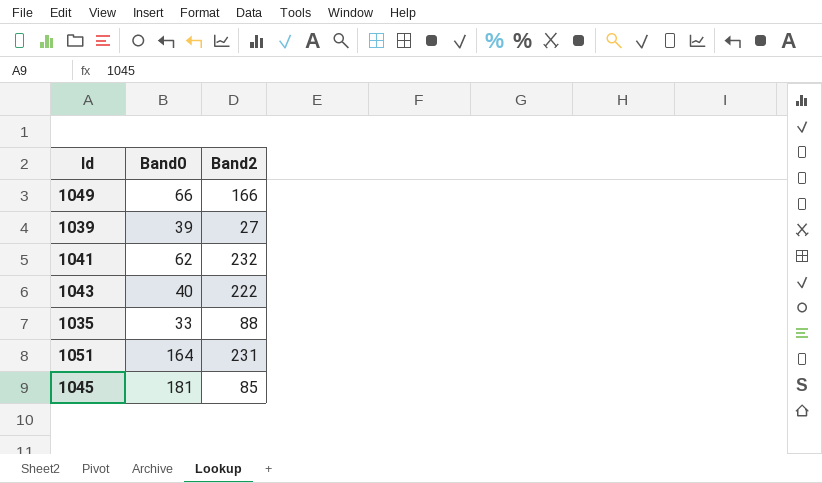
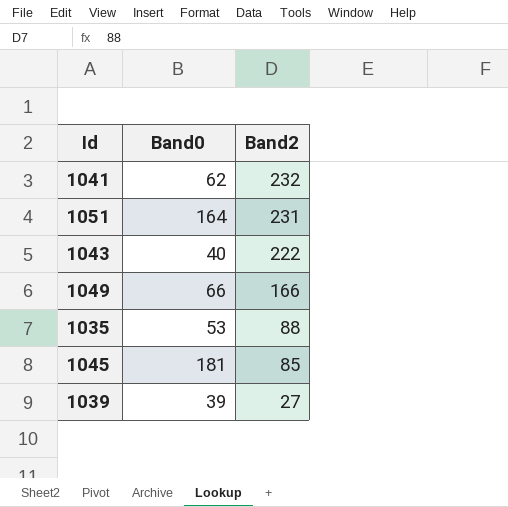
row order: none -> Band2 descending
1035 | Band0: 33 -> 53

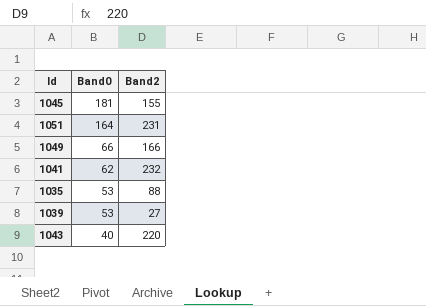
row order: Band2 descending -> Band0 descending
1045 | Band2: 85 -> 155
1039 | Band0: 39 -> 53
1043 | Band2: 222 -> 220

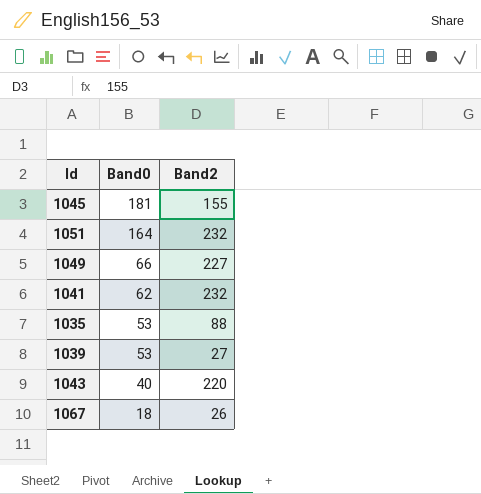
1051 | Band2: 231 -> 232
1049 | Band2: 166 -> 227
row 1067: none -> 18 | 26

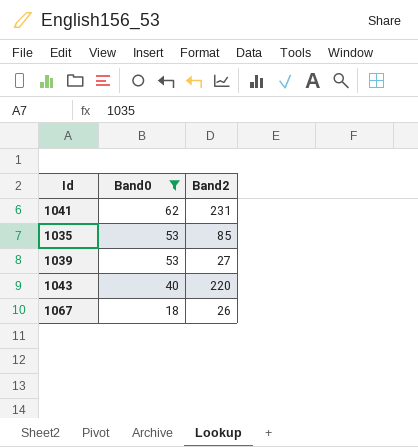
filter: none -> Band0 <= 62
1041 | Band2: 232 -> 231
1035 | Band2: 88 -> 85

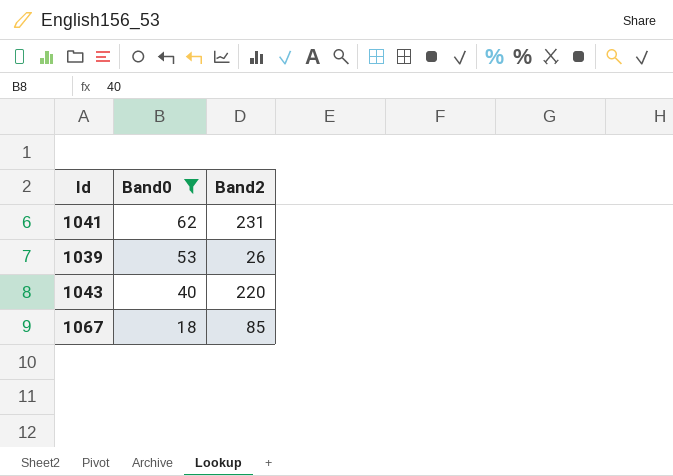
row 1035: 53 | 85 -> none
1039 | Band2: 27 -> 26
1067 | Band2: 26 -> 85

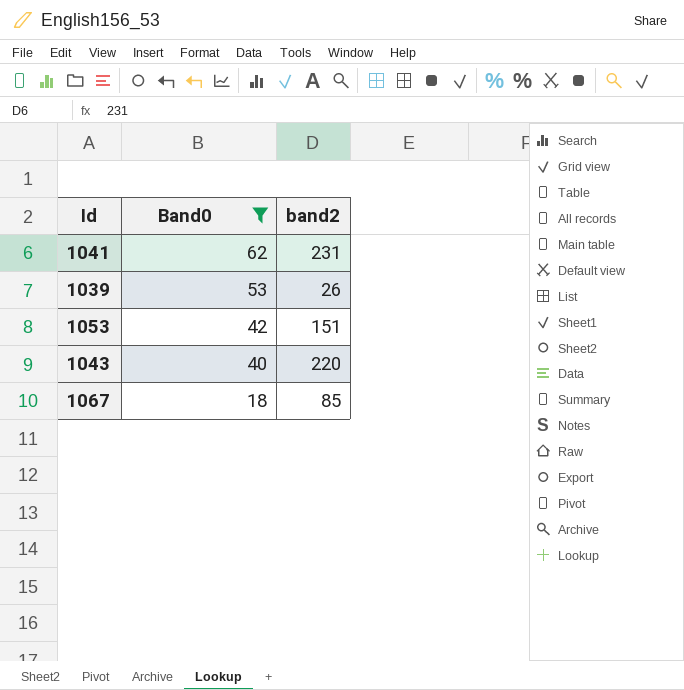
column name: Band2 -> band2
row 1053: none -> 42 | 151

